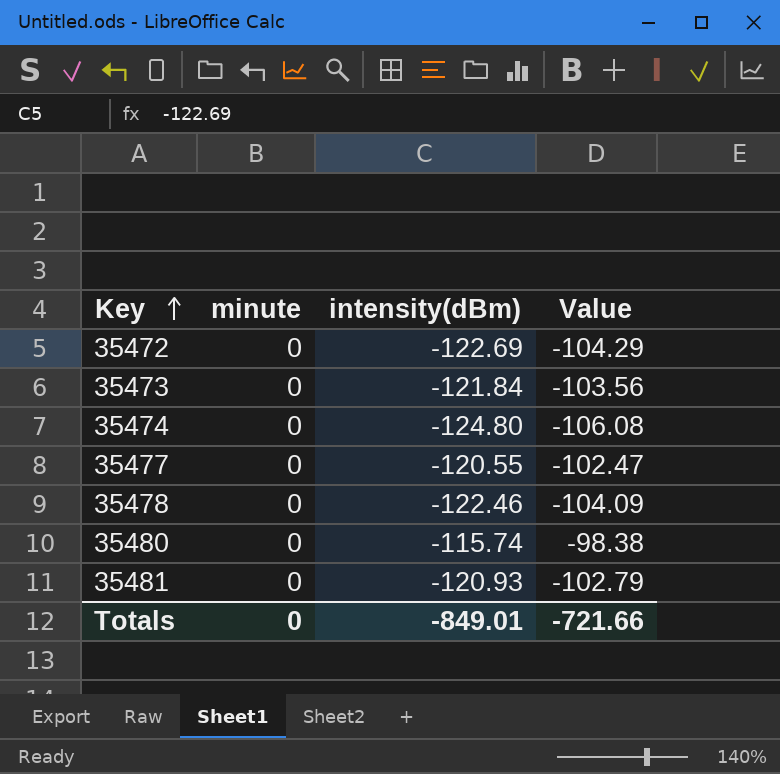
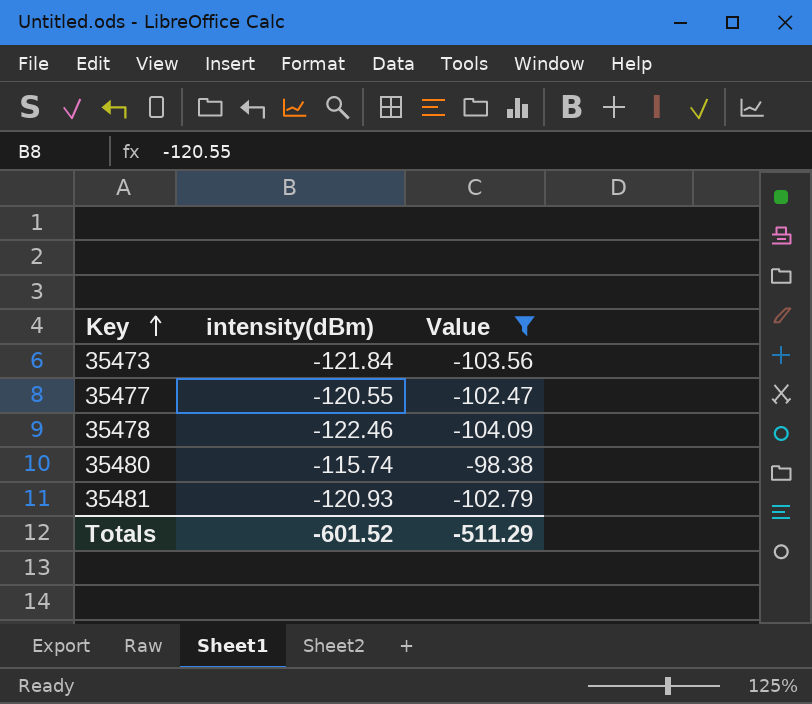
filter: none -> Value >= -104.09
column minute | position: 2 -> none
Totals | intensity(dBm): -849.01 -> -601.52
Totals | Value: -721.66 -> -511.29

